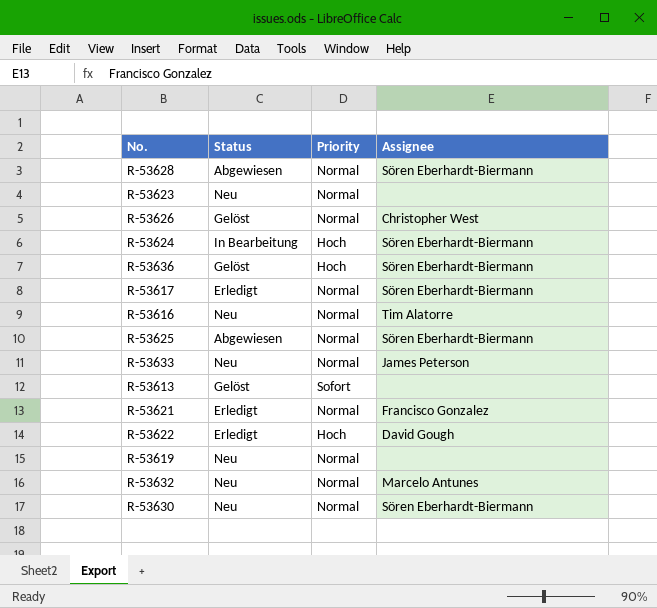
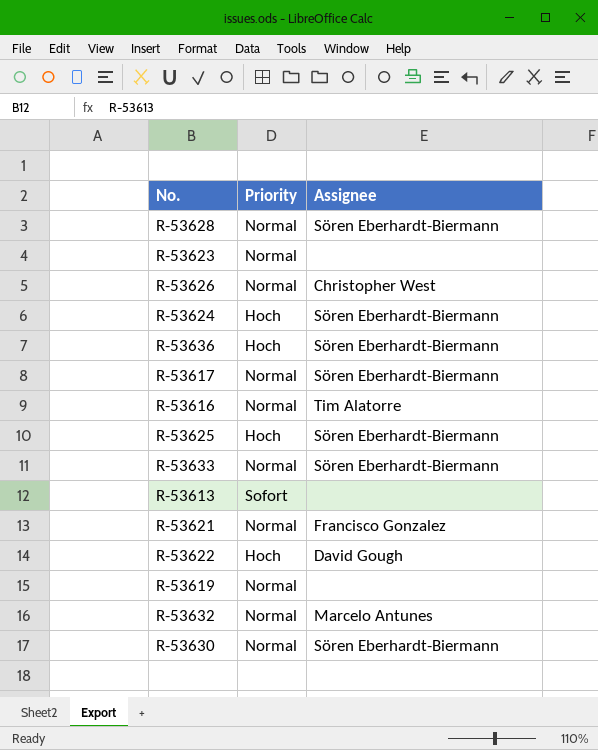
column Status | position: 2 -> none
R-53625 | Priority: Normal -> Hoch
R-53633 | Assignee: James Peterson -> Sören Eberhardt-Biermann

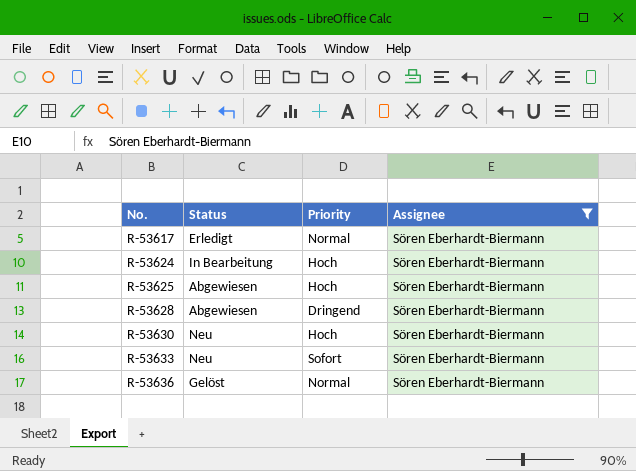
filter: none -> Assignee = Sören Eberhardt-Biermann
row order: none -> No. ascending
column Status | position: none -> 2
R-53628 | Priority: Normal -> Dringend
R-53630 | Priority: Normal -> Hoch
R-53633 | Priority: Normal -> Sofort
R-53636 | Priority: Hoch -> Normal

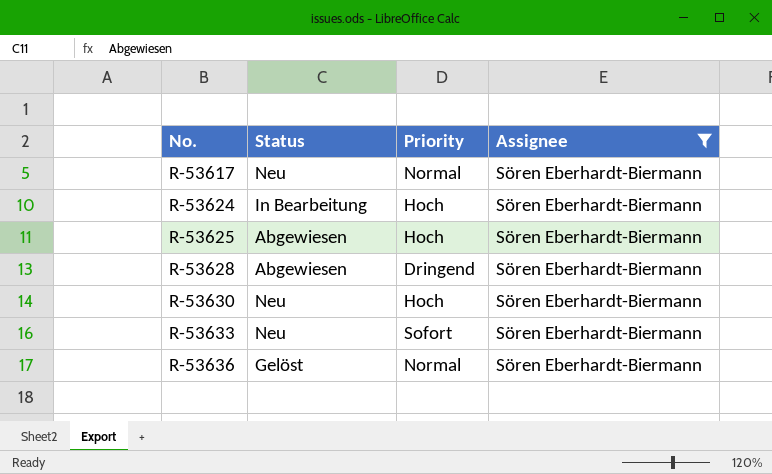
R-53617 | Status: Erledigt -> Neu

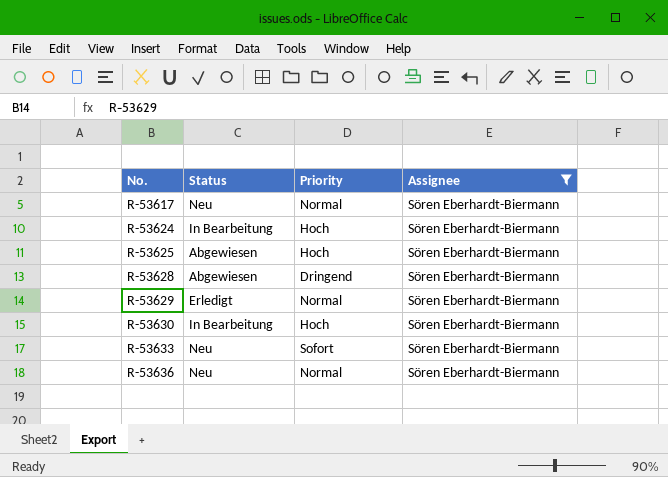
row R-53629: none -> Erledigt | Normal | Sören Eberhardt-Biermann
R-53630 | Status: Neu -> In Bearbeitung
R-53636 | Status: Gelöst -> Neu

